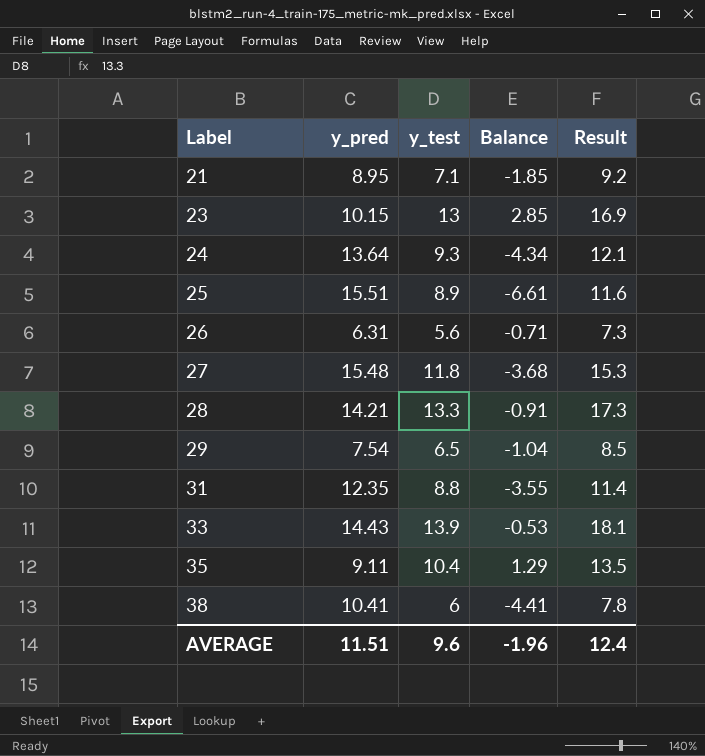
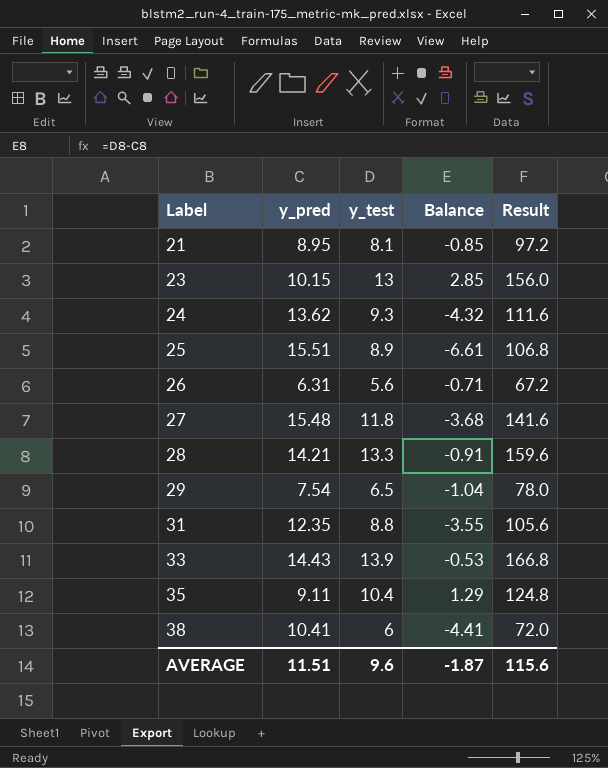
column Result | formula: [y_test] * 1.3 -> [y_test] * 12
21 | y_test: 7.1 -> 8.1
21 | Balance: -1.85 -> -0.85
24 | y_pred: 13.64 -> 13.62
24 | Balance: -4.34 -> -4.32
AVERAGE | Balance: -1.96 -> -1.87
AVERAGE | Result: 12.4 -> 115.6

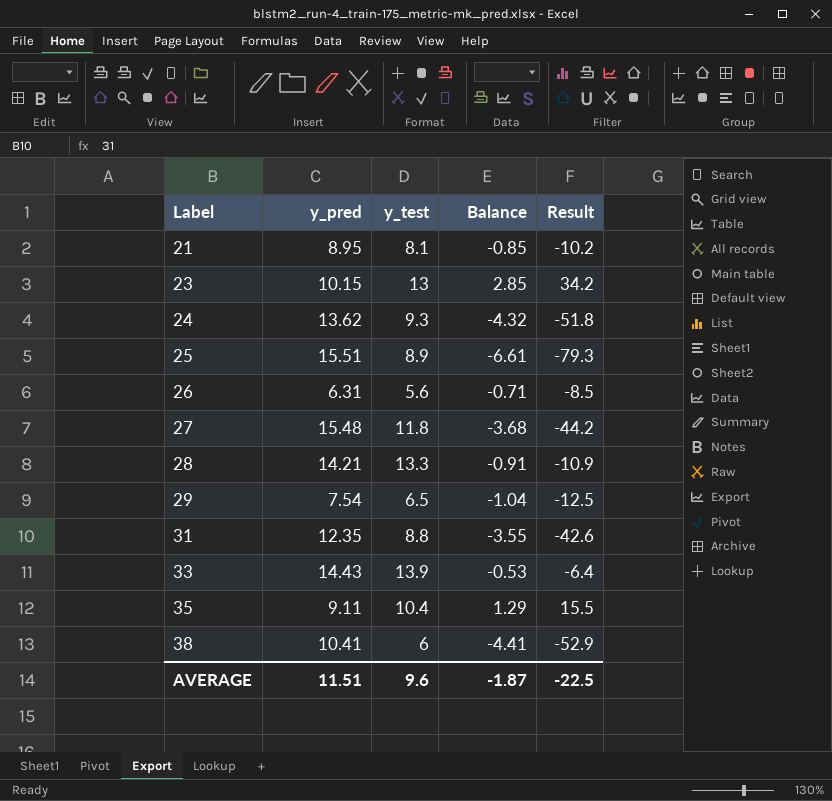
column Result | formula: [y_test] * 12 -> [Balance] * 12
AVERAGE | Result: 115.6 -> -22.5

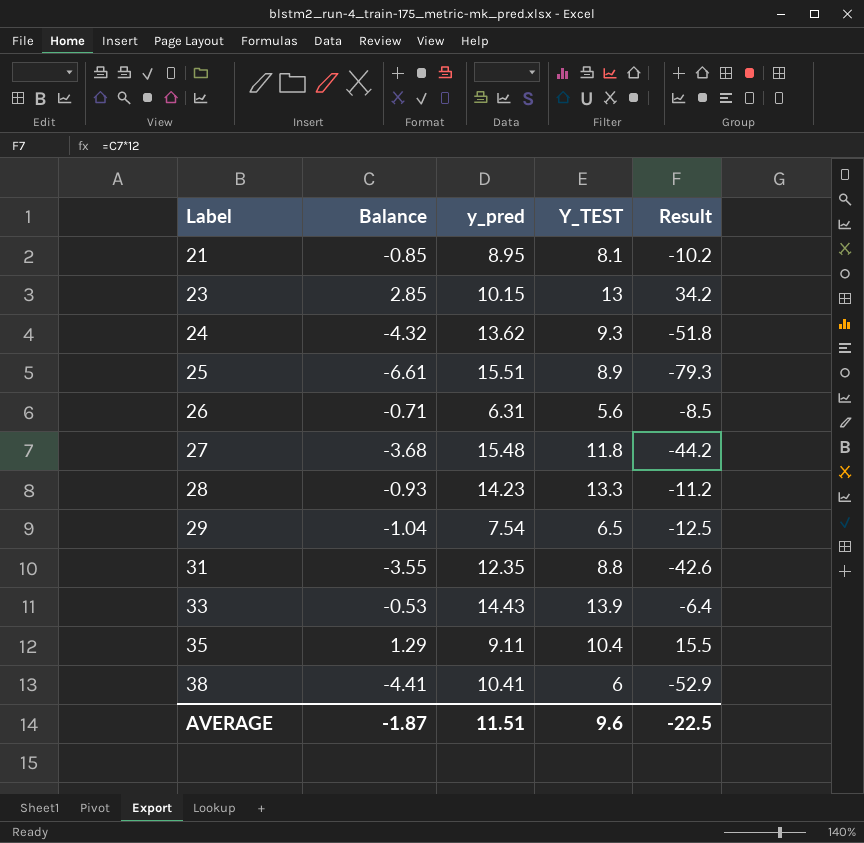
column Balance | position: 4 -> 2
column name: y_test -> Y_TEST
28 | Balance: -0.91 -> -0.93
28 | y_pred: 14.21 -> 14.23
28 | Result: -10.9 -> -11.2

